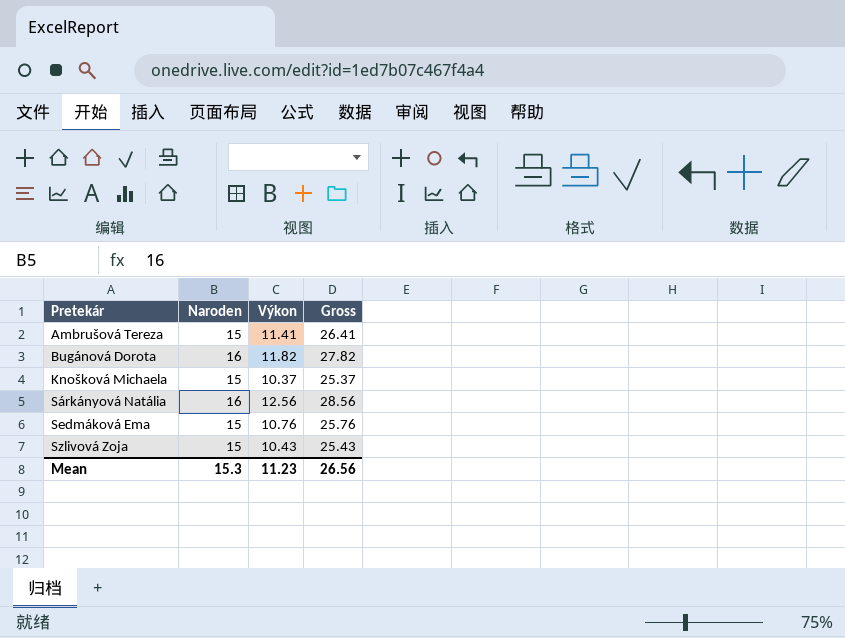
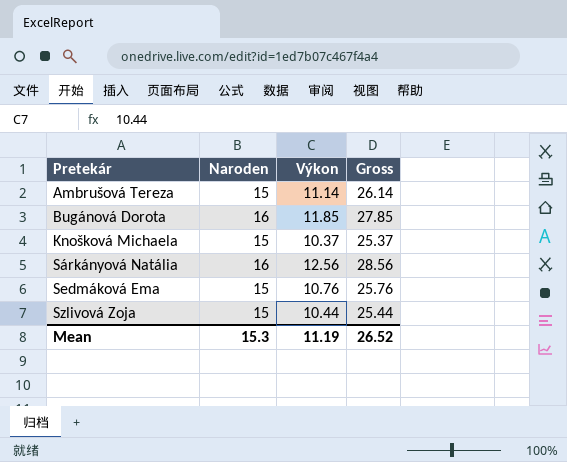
Ambrušová Tereza | Výkon: 11.41 -> 11.14
Ambrušová Tereza | Gross: 26.41 -> 26.14
Bugánová Dorota | Výkon: 11.82 -> 11.85
Bugánová Dorota | Gross: 27.82 -> 27.85
Szlivová Zoja | Výkon: 10.43 -> 10.44
Szlivová Zoja | Gross: 25.43 -> 25.44
Mean | Výkon: 11.23 -> 11.19
Mean | Gross: 26.56 -> 26.52

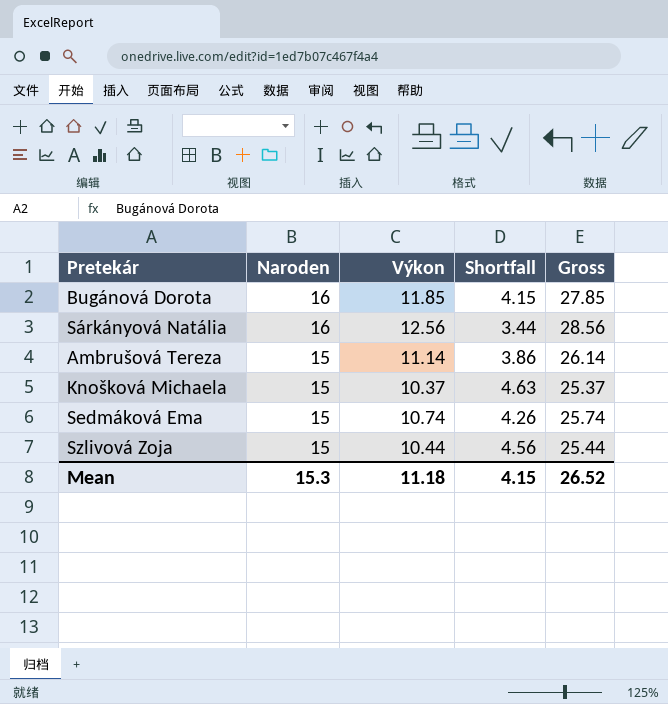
row order: Pretekár ascending -> Naroden descending
column Shortfall | formula: none -> [Naroden] - [Výkon]
Sedmáková Ema | Výkon: 10.76 -> 10.74
Sedmáková Ema | Gross: 25.76 -> 25.74
Mean | Výkon: 11.19 -> 11.18

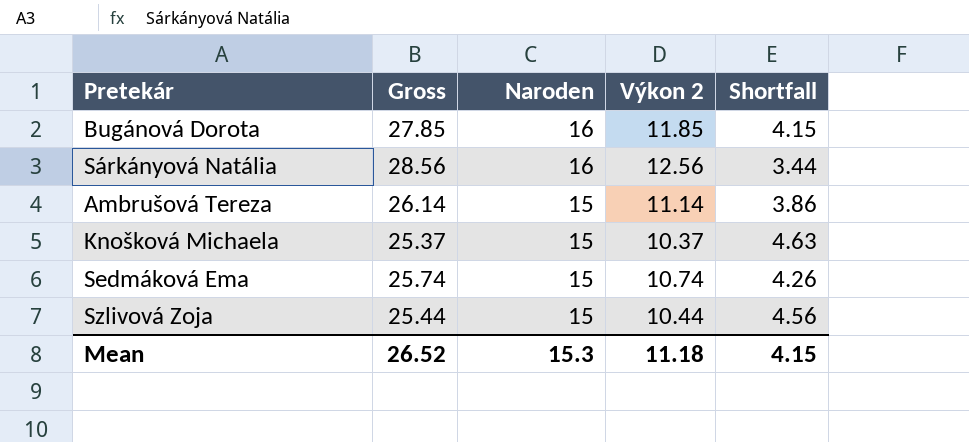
column Gross | position: 5 -> 2
column name: Výkon -> Výkon 2

